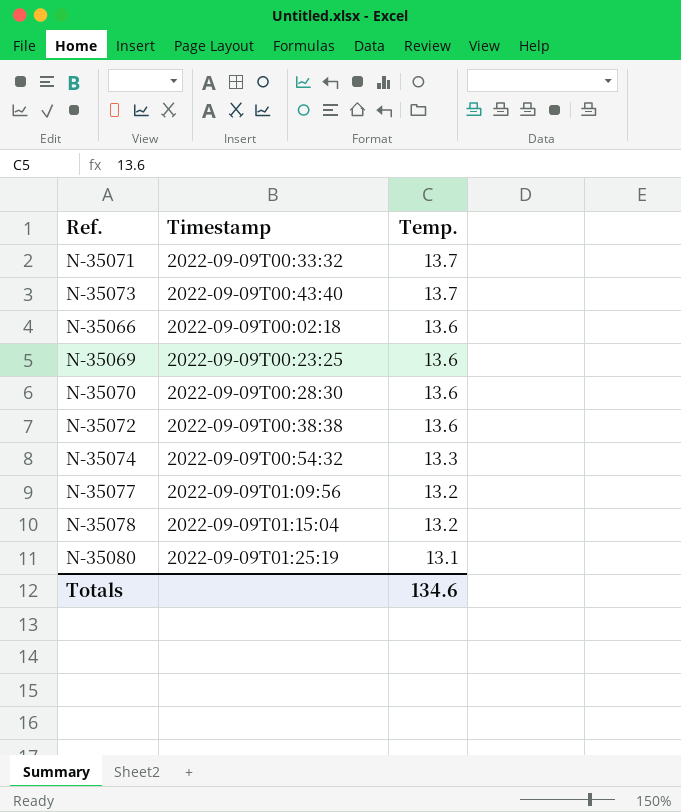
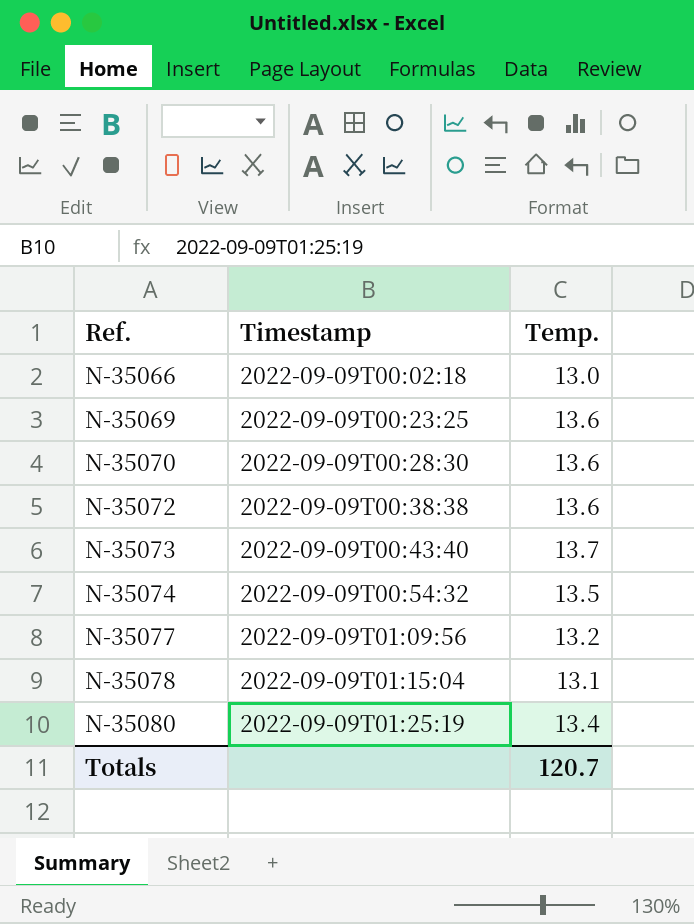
row order: Temp. descending -> Ref. ascending
row N-35071: 2022-09-09T00:33:32 | 13.7 -> none
N-35066 | Temp.: 13.6 -> 13.0
N-35074 | Temp.: 13.3 -> 13.5
N-35078 | Temp.: 13.2 -> 13.1
N-35080 | Temp.: 13.1 -> 13.4
Totals | Temp.: 134.6 -> 120.7

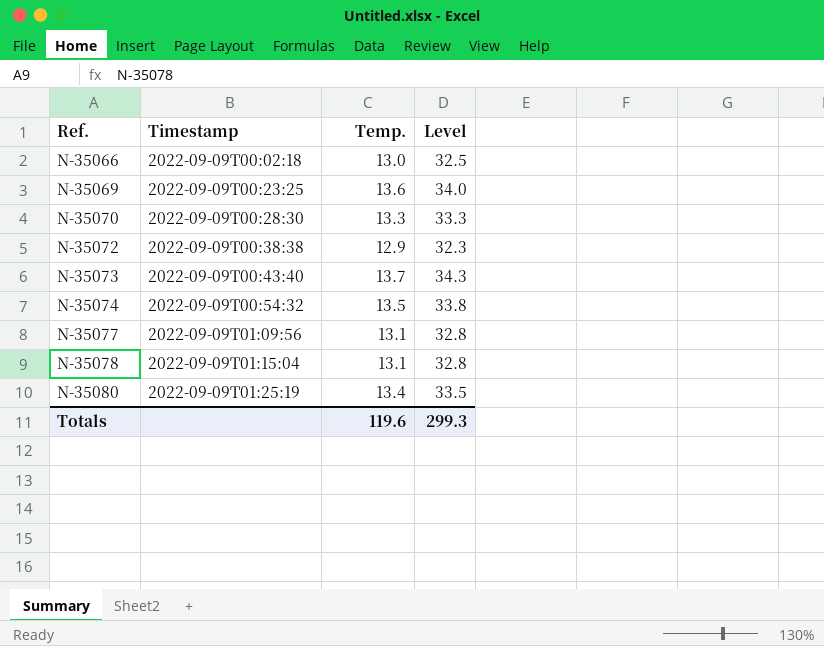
column Level | formula: none -> [Temp.] * 2.5
N-35070 | Temp.: 13.6 -> 13.3
N-35072 | Temp.: 13.6 -> 12.9
N-35077 | Temp.: 13.2 -> 13.1
Totals | Temp.: 120.7 -> 119.6

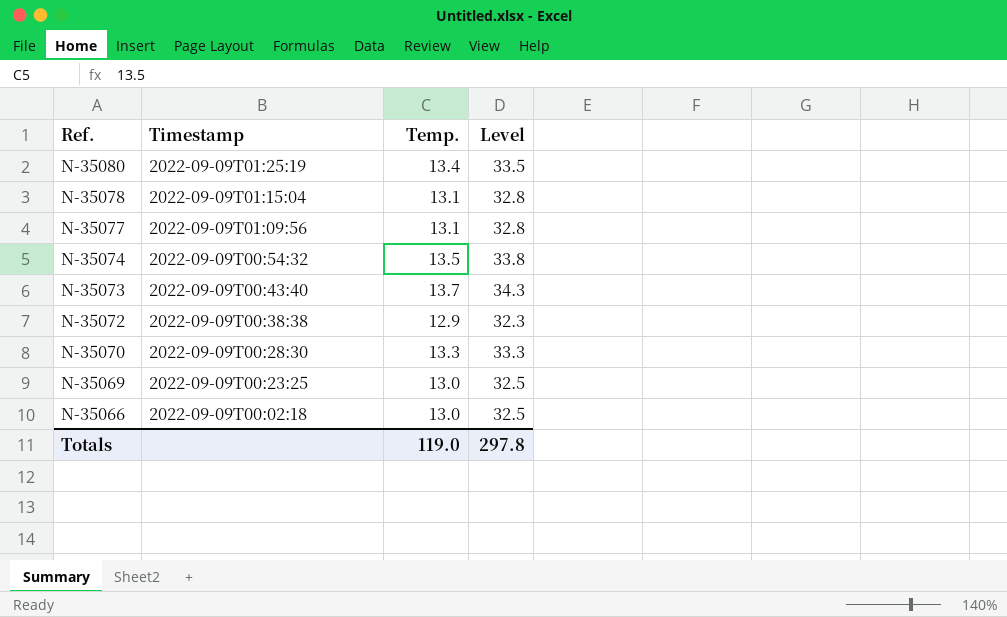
row order: Ref. ascending -> Ref. descending
N-35069 | Temp.: 13.6 -> 13.0
N-35069 | Level: 34.0 -> 32.5
Totals | Temp.: 119.6 -> 119.0
Totals | Level: 299.3 -> 297.8

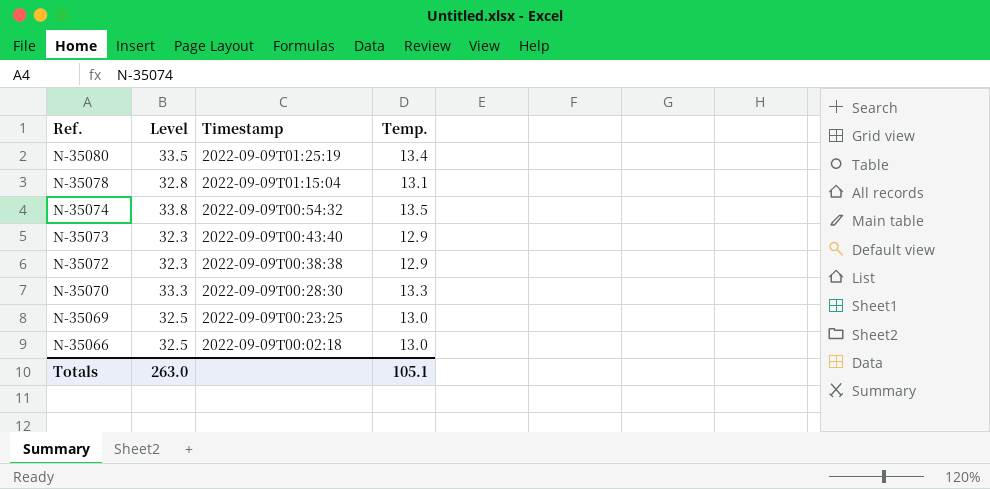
column Level | position: 4 -> 2
row N-35077: 2022-09-09T01:09:56 | 13.1 | 32.8 -> none
N-35073 | Level: 34.3 -> 32.3
N-35073 | Temp.: 13.7 -> 12.9
Totals | Level: 297.8 -> 263.0
Totals | Temp.: 119.0 -> 105.1

